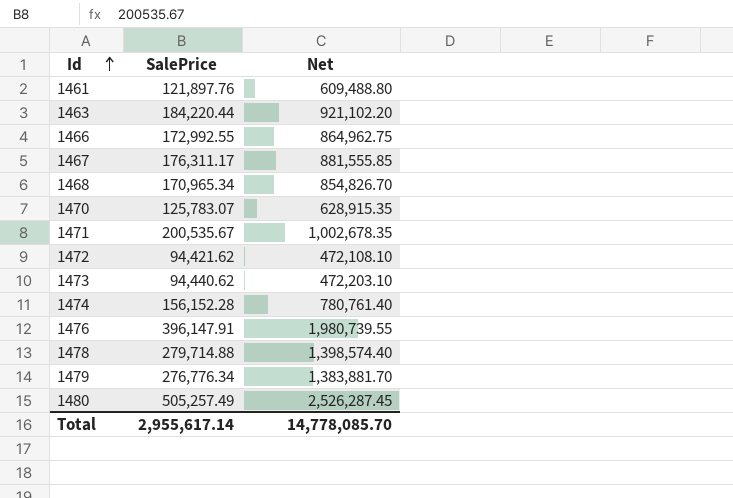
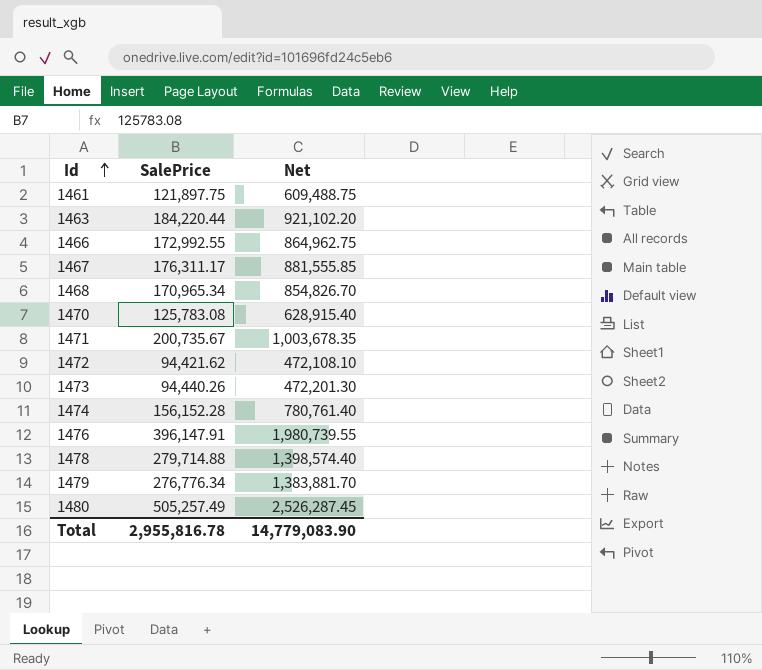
1461 | SalePrice: 121,897.76 -> 121,897.75
1461 | Net: 609,488.80 -> 609,488.75
1470 | SalePrice: 125,783.07 -> 125,783.08
1470 | Net: 628,915.35 -> 628,915.40
1471 | SalePrice: 200,535.67 -> 200,735.67
1471 | Net: 1,002,678.35 -> 1,003,678.35
1473 | SalePrice: 94,440.62 -> 94,440.26
1473 | Net: 472,203.10 -> 472,201.30
Total | SalePrice: 2,955,617.14 -> 2,955,816.78
Total | Net: 14,778,085.70 -> 14,779,083.90

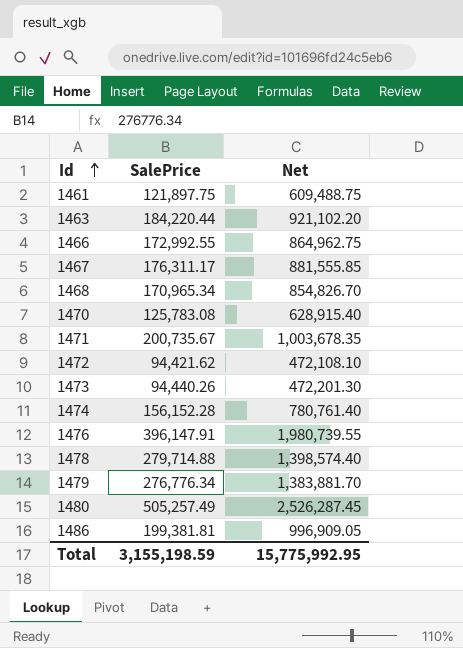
row 1486: none -> 199,381.81 | 996,909.05
Total | SalePrice: 2,955,816.78 -> 3,155,198.59
Total | Net: 14,779,083.90 -> 15,775,992.95

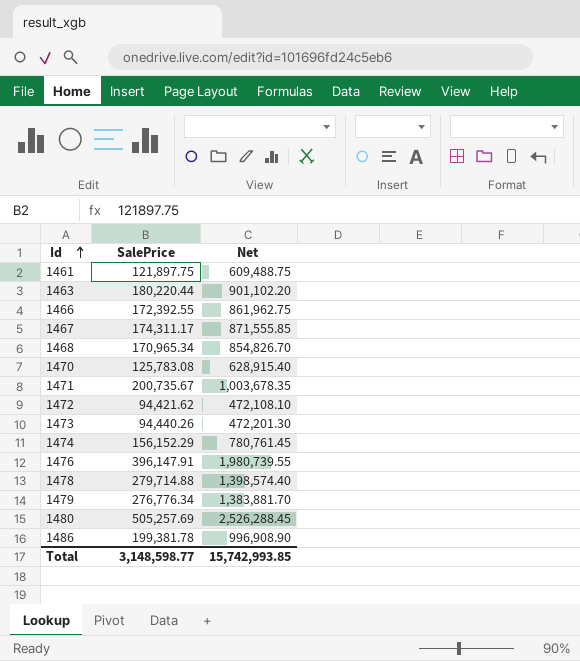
1463 | SalePrice: 184,220.44 -> 180,220.44
1463 | Net: 921,102.20 -> 901,102.20
1466 | SalePrice: 172,992.55 -> 172,392.55
1466 | Net: 864,962.75 -> 861,962.75
1467 | SalePrice: 176,311.17 -> 174,311.17
1467 | Net: 881,555.85 -> 871,555.85
1474 | SalePrice: 156,152.28 -> 156,152.29
1474 | Net: 780,761.40 -> 780,761.45
1480 | SalePrice: 505,257.49 -> 505,257.69
1480 | Net: 2,526,287.45 -> 2,526,288.45
1486 | SalePrice: 199,381.81 -> 199,381.78
1486 | Net: 996,909.05 -> 996,908.90
Total | SalePrice: 3,155,198.59 -> 3,148,598.77
Total | Net: 15,775,992.95 -> 15,742,993.85

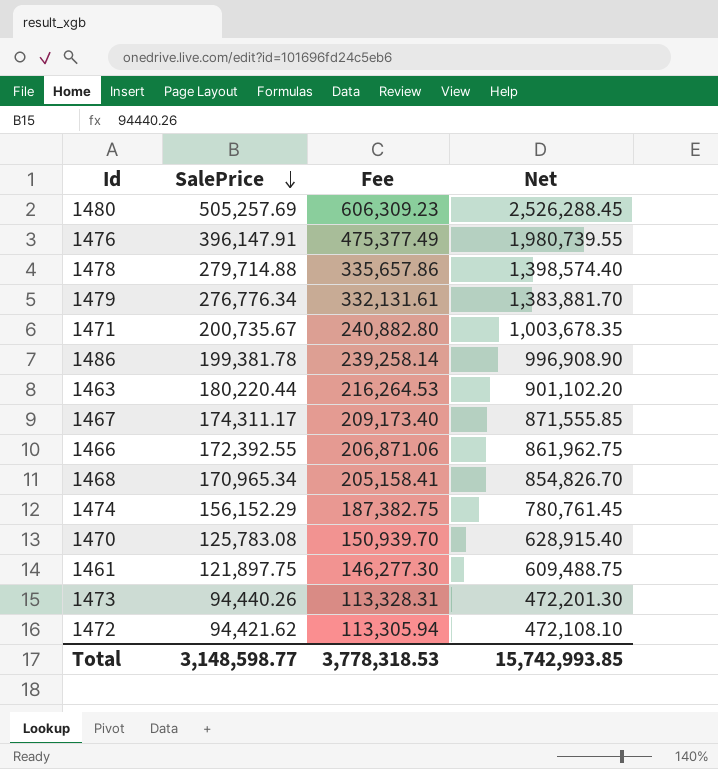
row order: Id ascending -> SalePrice descending
column Fee | formula: none -> [SalePrice] * 1.2

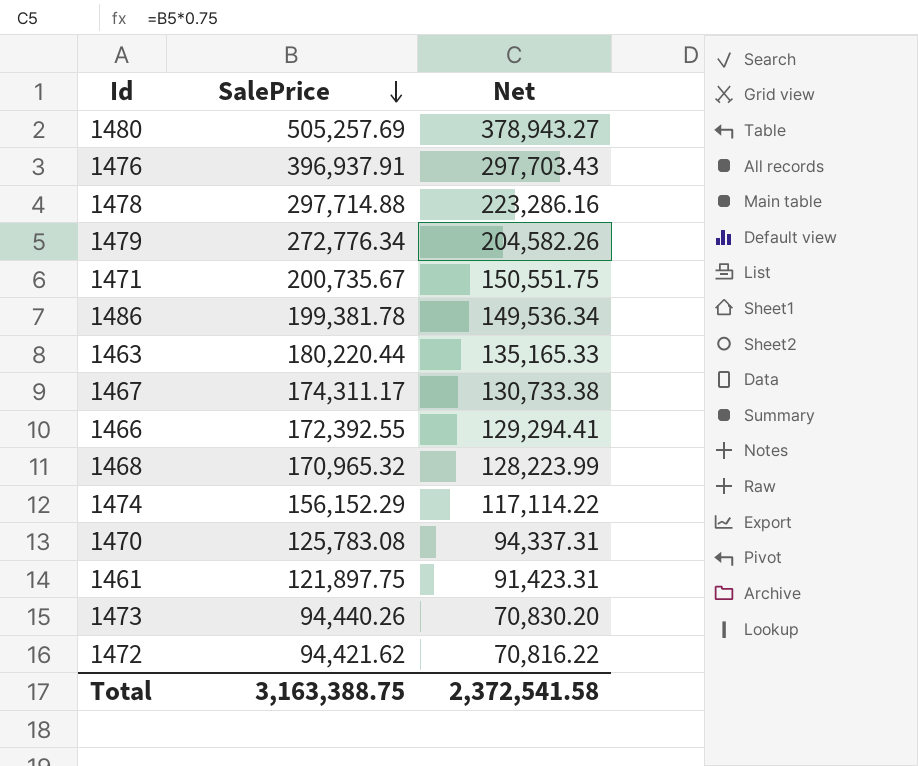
column Fee | formula: [SalePrice] * 1.2 -> none
column Net | formula: [SalePrice] * 5 -> [SalePrice] * 0.75
1476 | SalePrice: 396,147.91 -> 396,937.91
1478 | SalePrice: 279,714.88 -> 297,714.88
1479 | SalePrice: 276,776.34 -> 272,776.34
1468 | SalePrice: 170,965.34 -> 170,965.32
Total | SalePrice: 3,148,598.77 -> 3,163,388.75
Total | Net: 15,742,993.85 -> 2,372,541.58

